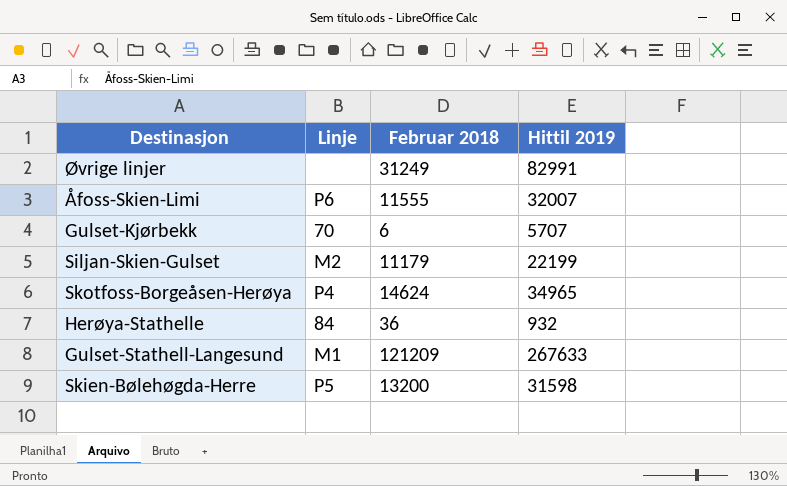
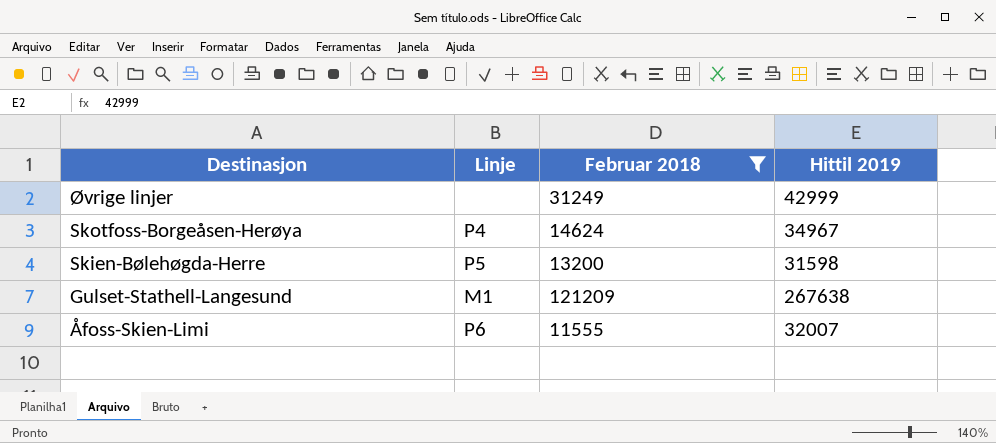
filter: none -> Februar 2018 >= 11555
row order: none -> Destinasjon descending
Øvrige linjer | Hittil 2019: 82991 -> 42999
Skotfoss-Borgeåsen-Herøya | Hittil 2019: 34965 -> 34967
Gulset-Stathell-Langesund | Hittil 2019: 267633 -> 267638

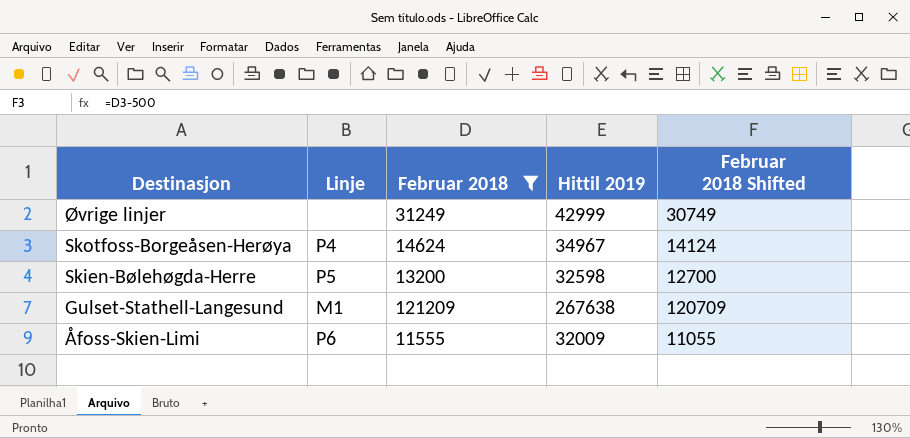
column Februar 2018 Shifted | formula: none -> [Februar 2018] - 500
Skien-Bølehøgda-Herre | Hittil 2019: 31598 -> 32598
Åfoss-Skien-Limi | Hittil 2019: 32007 -> 32009

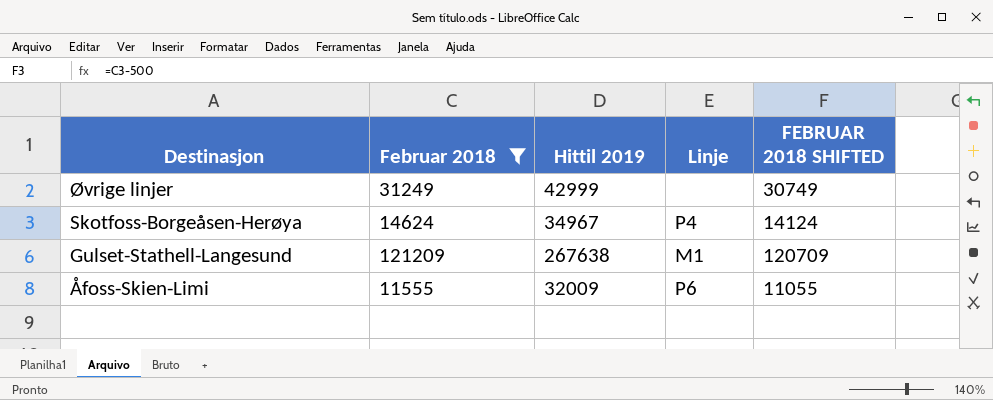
column Linje | position: 2 -> 4
column name: Februar 2018 Shifted -> FEBRUAR 2018 SHIFTED
row Skien-Bølehøgda-Herre: P5 | 13200 | 32598 | 12700 -> none

